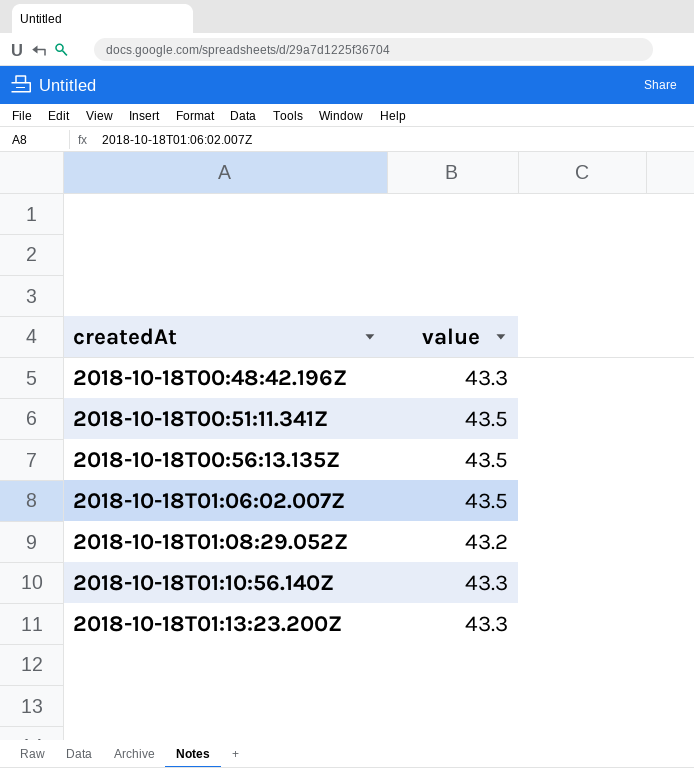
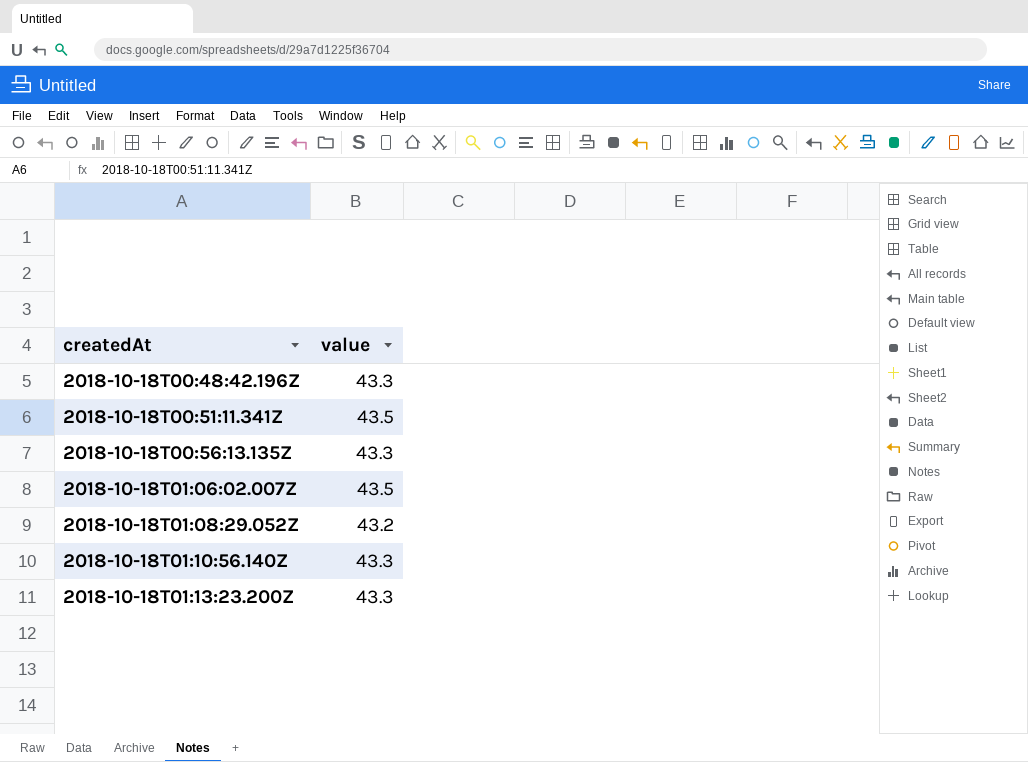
2018-10-18T00:56:13.135Z | value: 43.5 -> 43.3

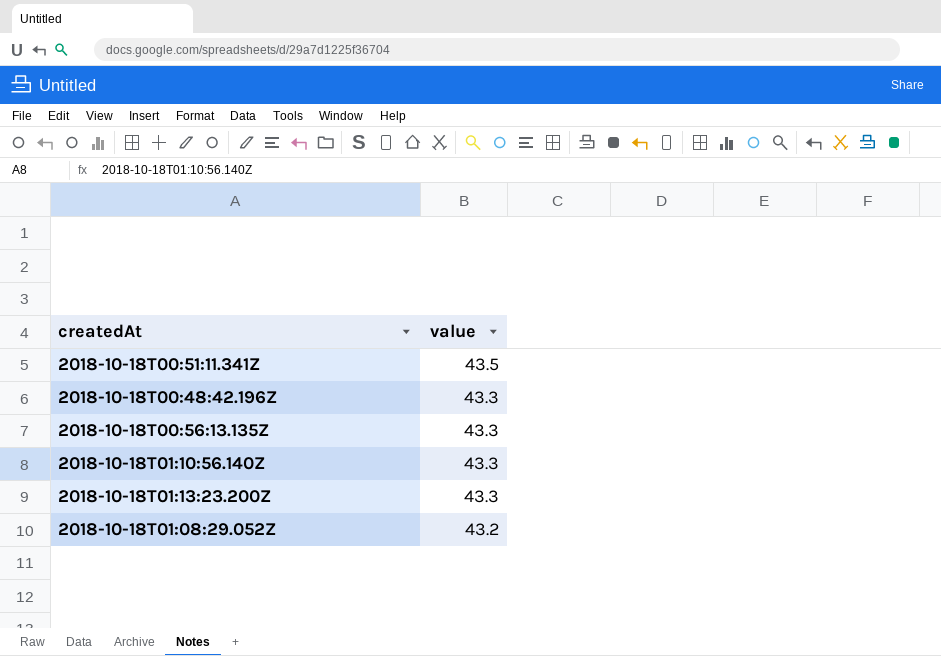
row order: createdAt ascending -> value descending
row 2018-10-18T01:06:02.007Z: 43.5 -> none

